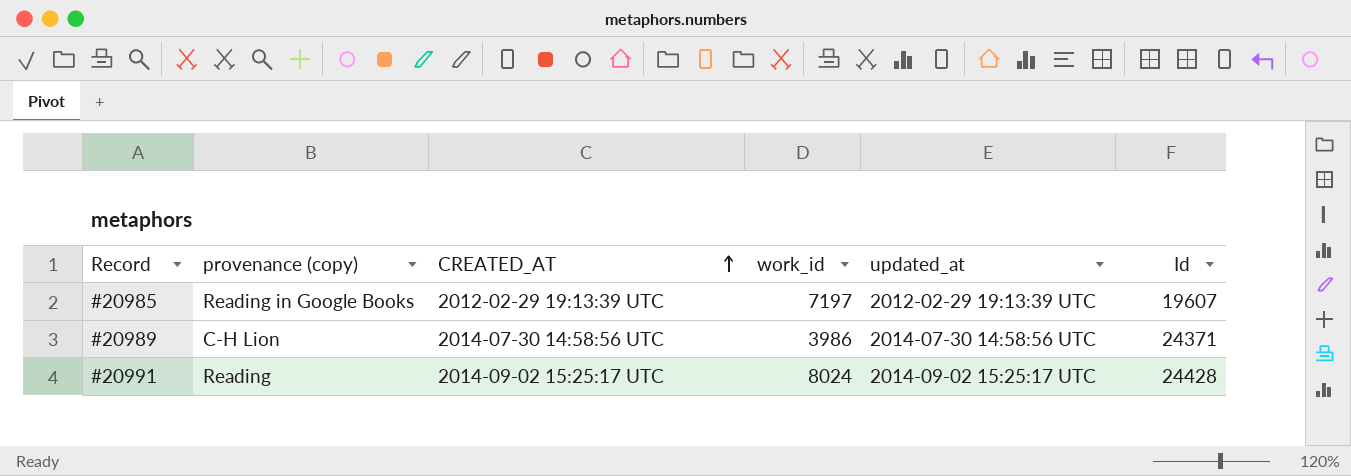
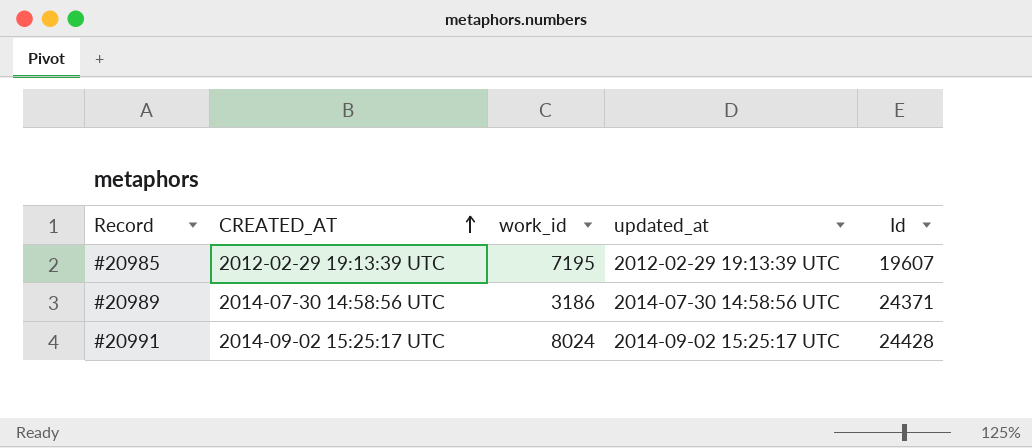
column provenance (copy) | position: 2 -> none
#20985 | work_id: 7197 -> 7195
#20989 | work_id: 3986 -> 3186

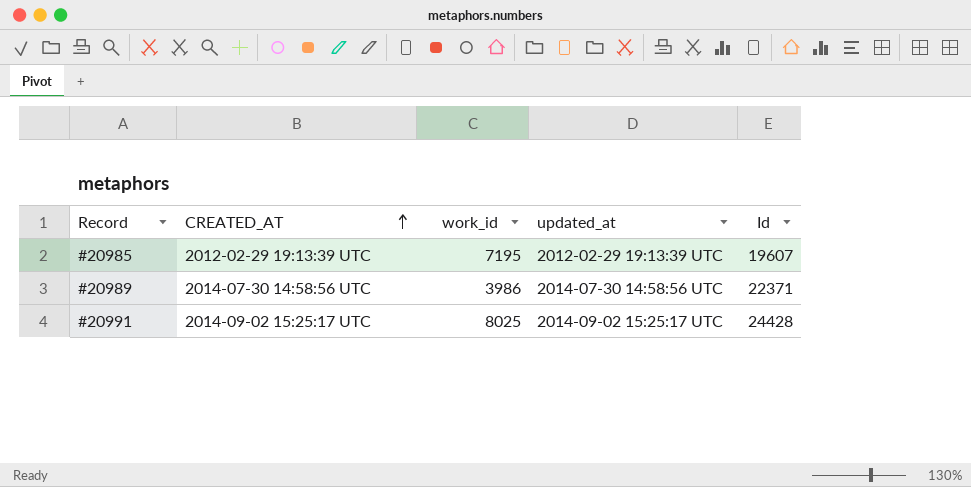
#20989 | work_id: 3186 -> 3986
#20989 | Id: 24371 -> 22371
#20991 | work_id: 8024 -> 8025

